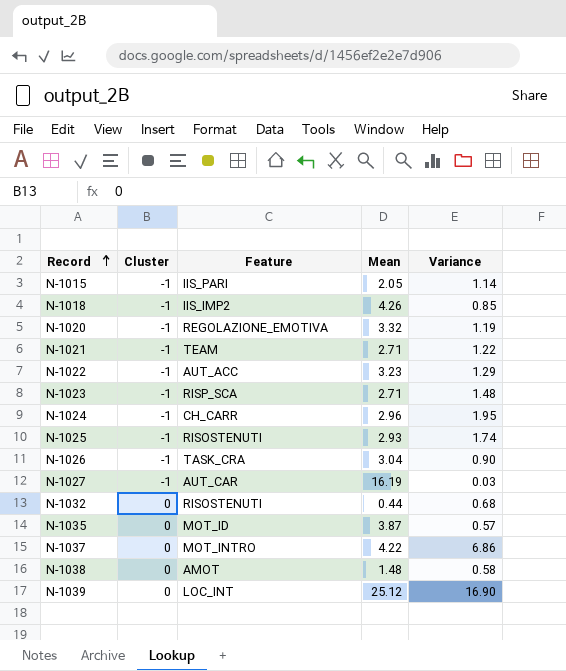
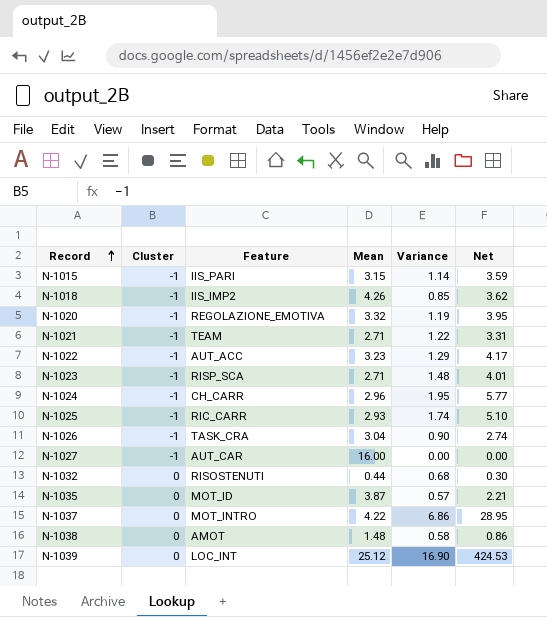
column Net | formula: none -> [Mean] * [Variance]
N-1015 | Mean: 2.05 -> 3.15
N-1025 | Feature: RISOSTENUTI -> RIC_CARR
N-1027 | Mean: 16.19 -> 16.00
N-1027 | Variance: 0.03 -> 0.00

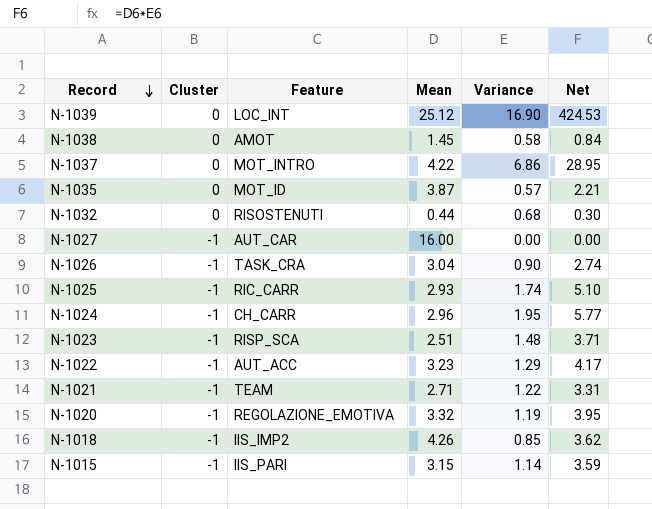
row order: Record ascending -> Record descending
N-1038 | Mean: 1.48 -> 1.45
N-1038 | Net: 0.86 -> 0.84
N-1023 | Mean: 2.71 -> 2.51
N-1023 | Net: 4.01 -> 3.71

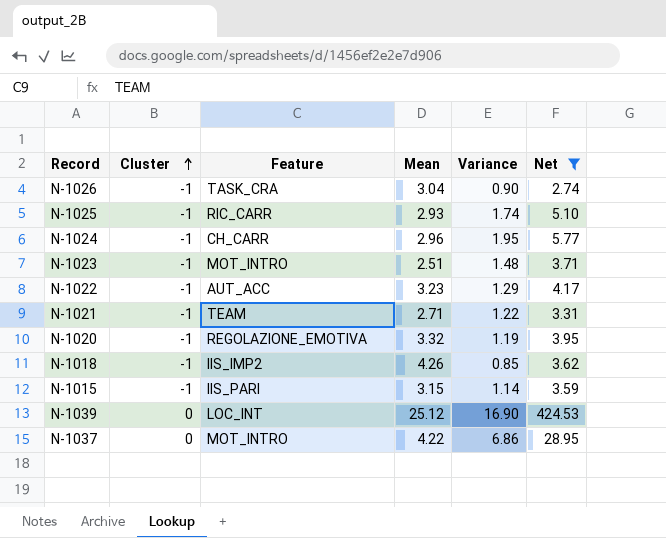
filter: none -> Net >= 2.74
row order: Record descending -> Cluster ascending
N-1023 | Feature: RISP_SCA -> MOT_INTRO

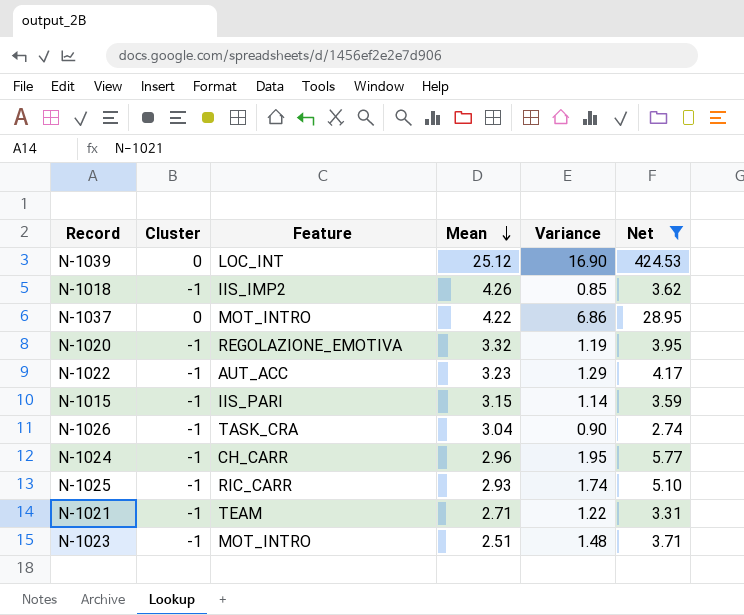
row order: Cluster ascending -> Mean descending

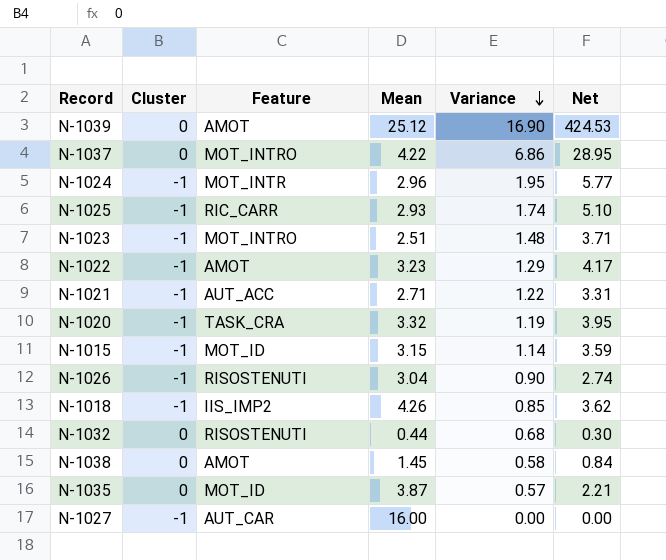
filter: Net >= 2.74 -> none
row order: Mean descending -> Variance descending
N-1039 | Feature: LOC_INT -> AMOT
N-1024 | Feature: CH_CARR -> MOT_INTR
N-1022 | Feature: AUT_ACC -> AMOT
N-1021 | Feature: TEAM -> AUT_ACC
N-1020 | Feature: REGOLAZIONE_EMOTIVA -> TASK_CRA
N-1015 | Feature: IIS_PARI -> MOT_ID
N-1026 | Feature: TASK_CRA -> RISOSTENUTI

